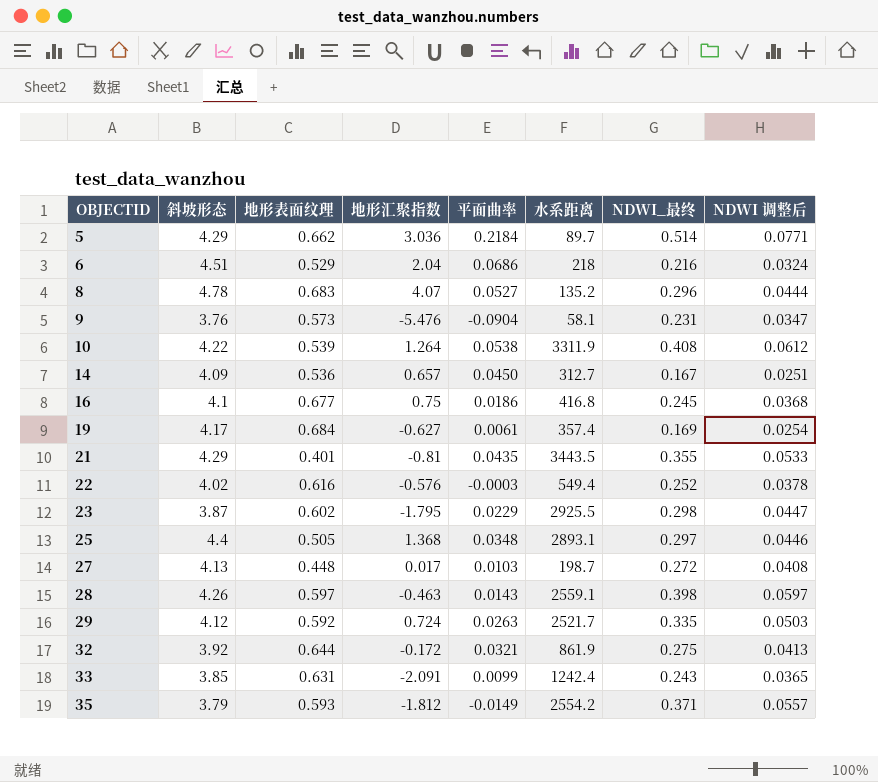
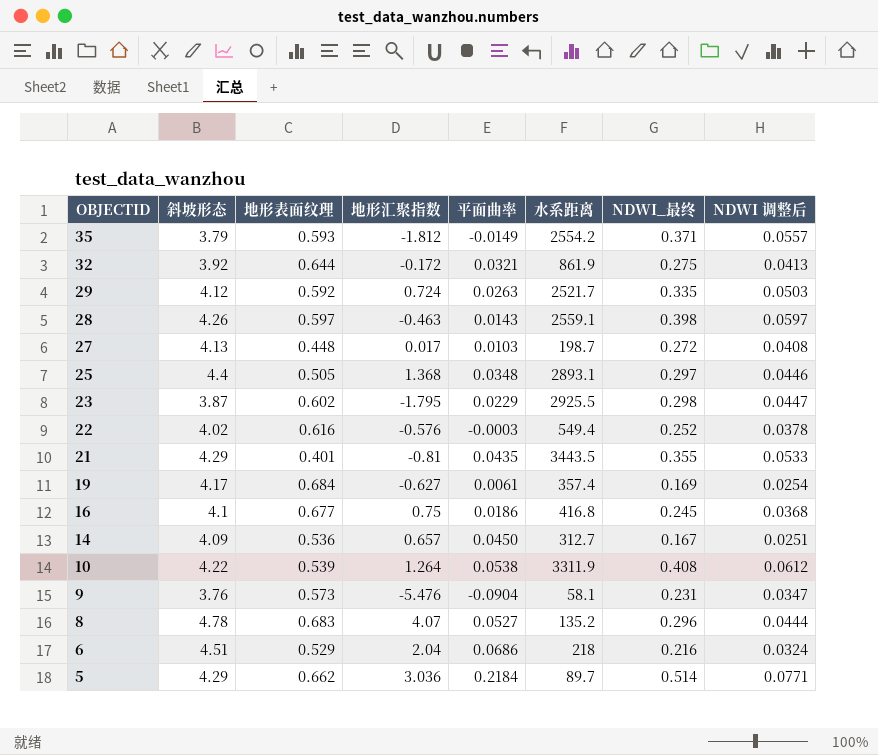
row order: OBJECTID ascending -> OBJECTID descending
row 33: 3.85 | 0.631 | -2.091 | 0.0099 | 1242.4 | 0.243 | 0.0365 -> none

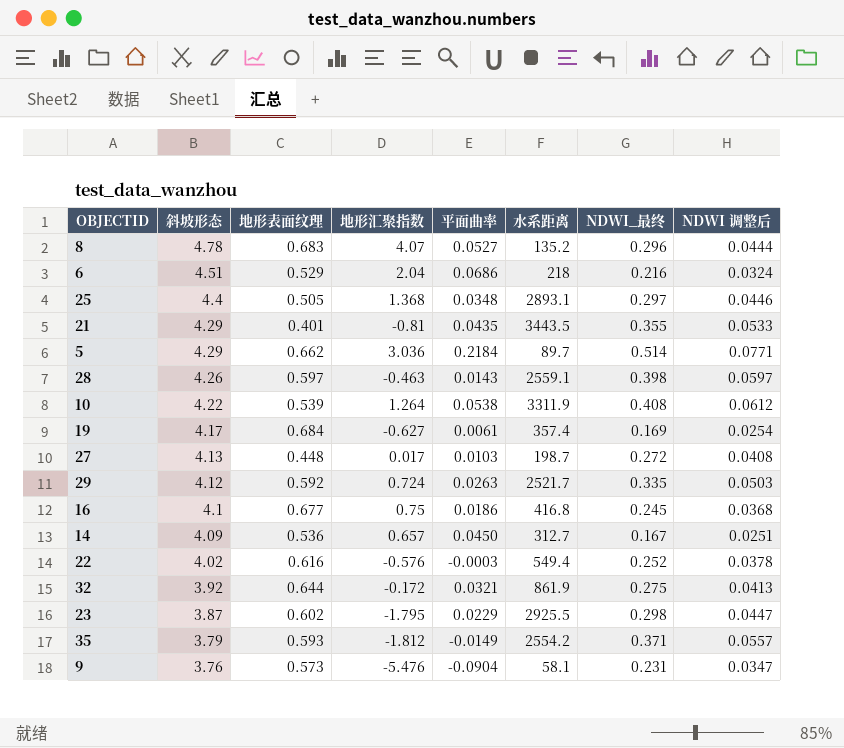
row order: OBJECTID descending -> 斜坡形态 descending

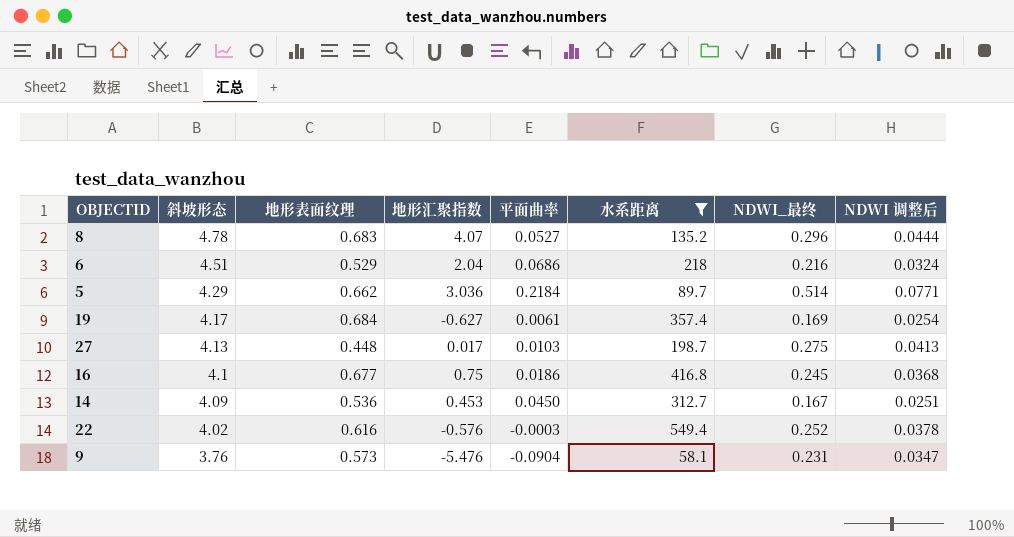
filter: none -> 水系距离 <= 549.4
27 | NDWI_最终: 0.272 -> 0.275
27 | NDWI 调整后: 0.0408 -> 0.0413
14 | 地形汇聚指数: 0.657 -> 0.453

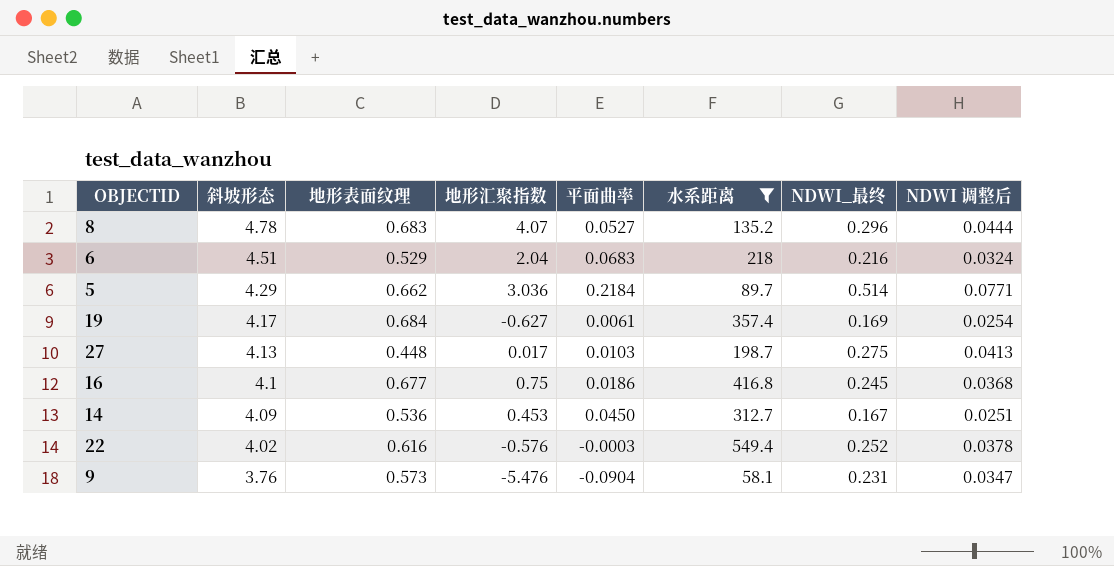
6 | 平面曲率: 0.0686 -> 0.0683

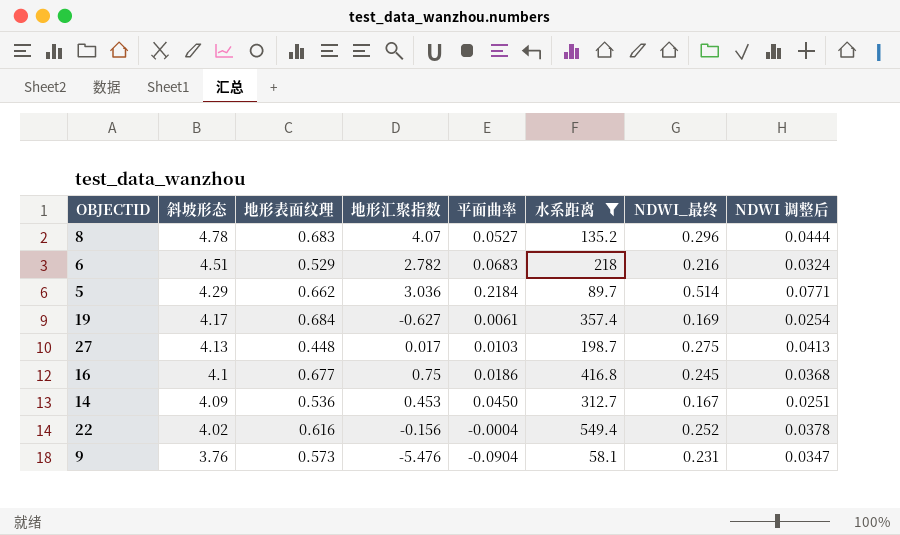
6 | 地形汇聚指数: 2.04 -> 2.782
22 | 地形汇聚指数: -0.576 -> -0.156
22 | 平面曲率: -0.0003 -> -0.0004

